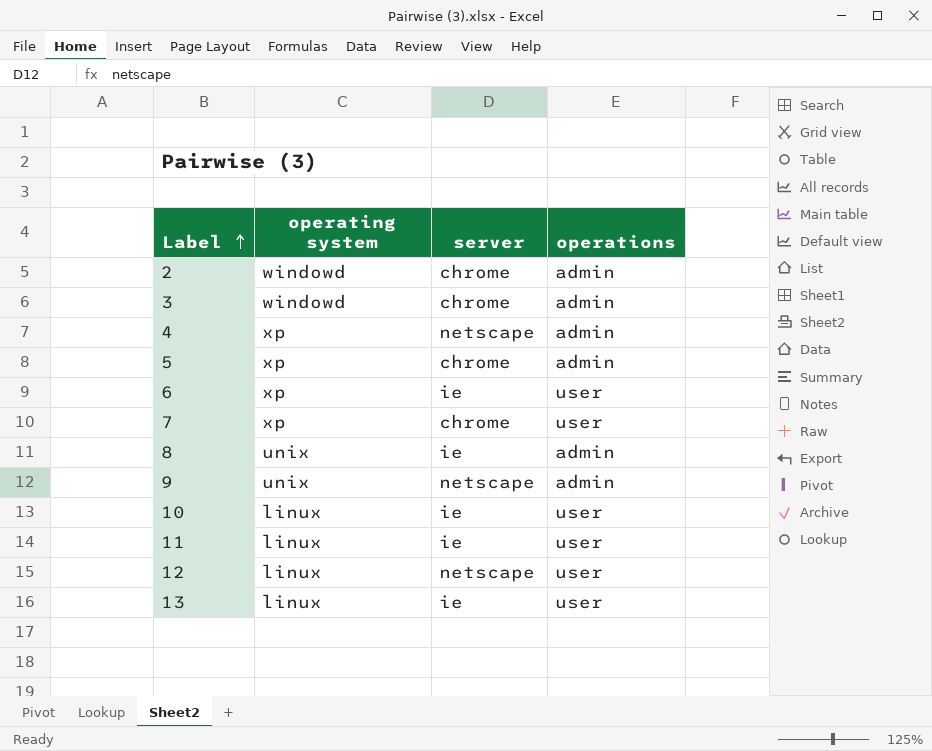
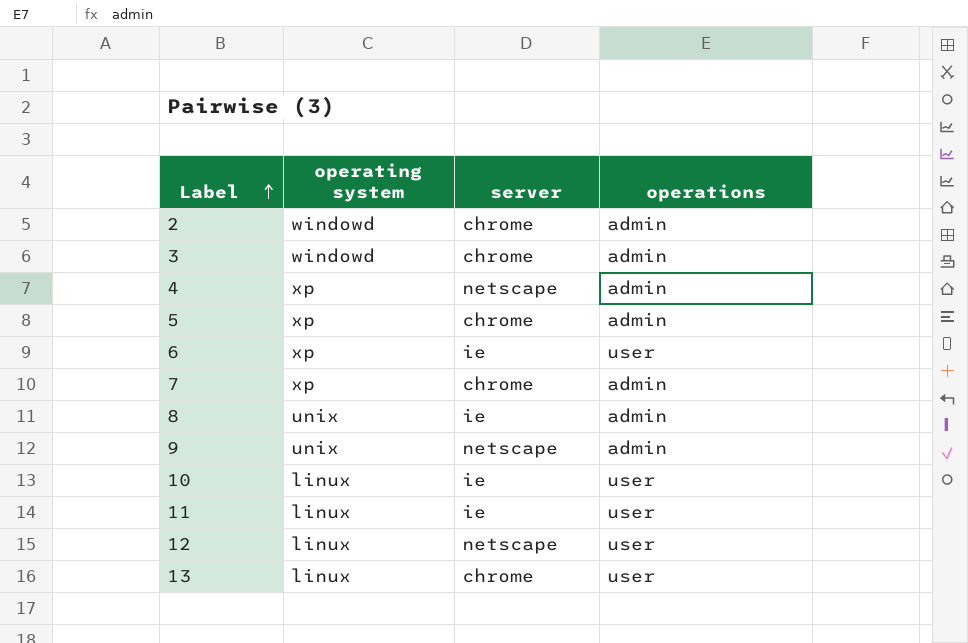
7 | operations: user -> admin
13 | server: ie -> chrome

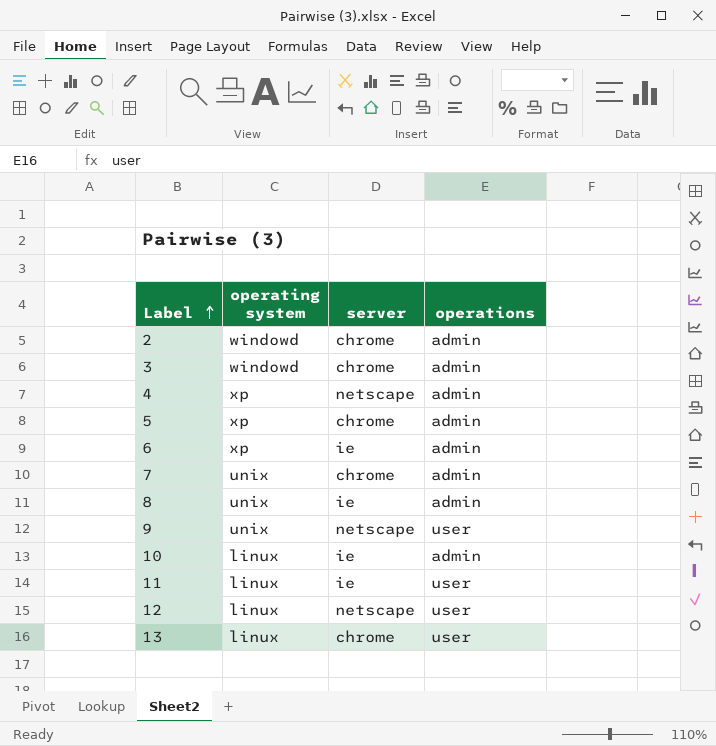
6 | operations: user -> admin
7 | operating system: xp -> unix
9 | operations: admin -> user
10 | operations: user -> admin

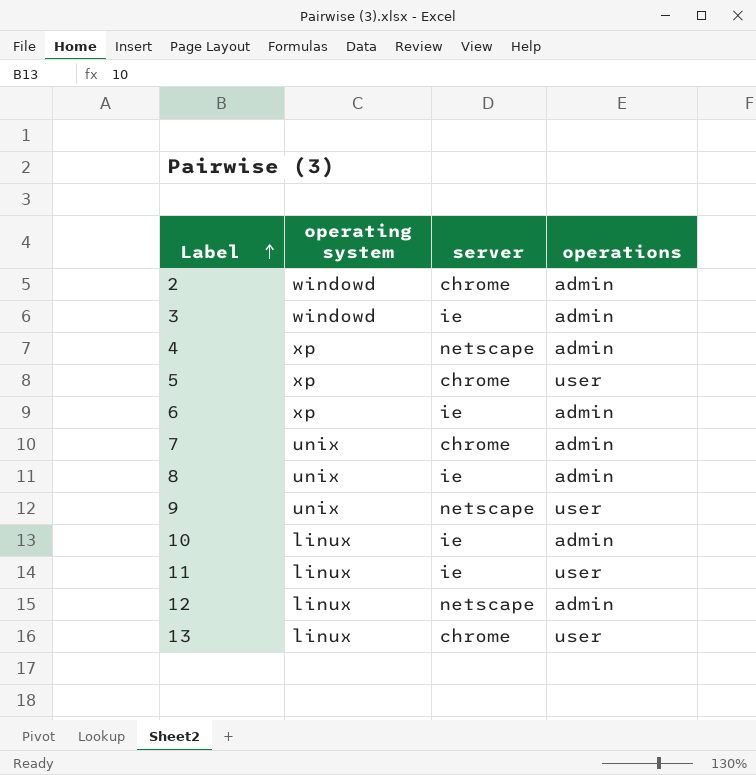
3 | server: chrome -> ie
5 | operations: admin -> user
12 | operations: user -> admin

